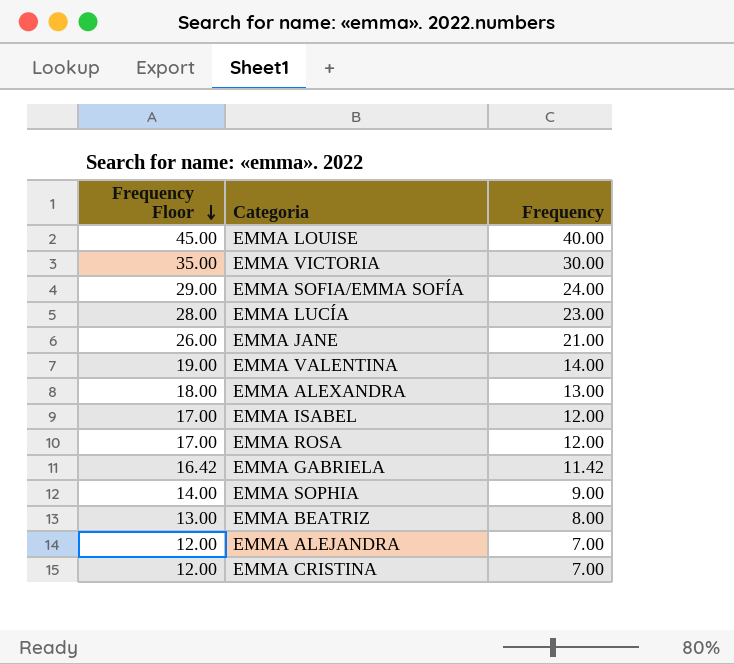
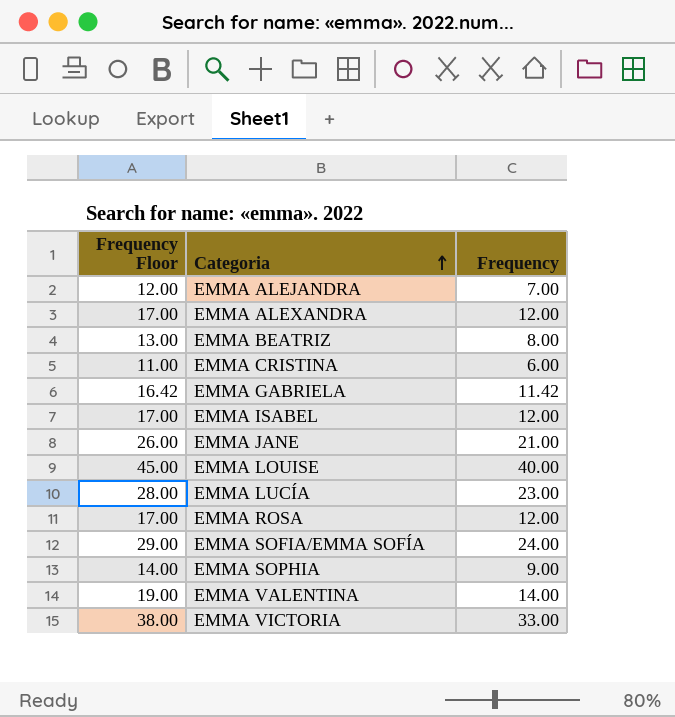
row order: Frequency Floor descending -> Categoria ascending
EMMA ALEXANDRA | Frequency Floor: 18.00 -> 17.00
EMMA ALEXANDRA | Frequency: 13.00 -> 12.00
EMMA CRISTINA | Frequency Floor: 12.00 -> 11.00
EMMA CRISTINA | Frequency: 7.00 -> 6.00
EMMA VICTORIA | Frequency Floor: 35.00 -> 38.00
EMMA VICTORIA | Frequency: 30.00 -> 33.00

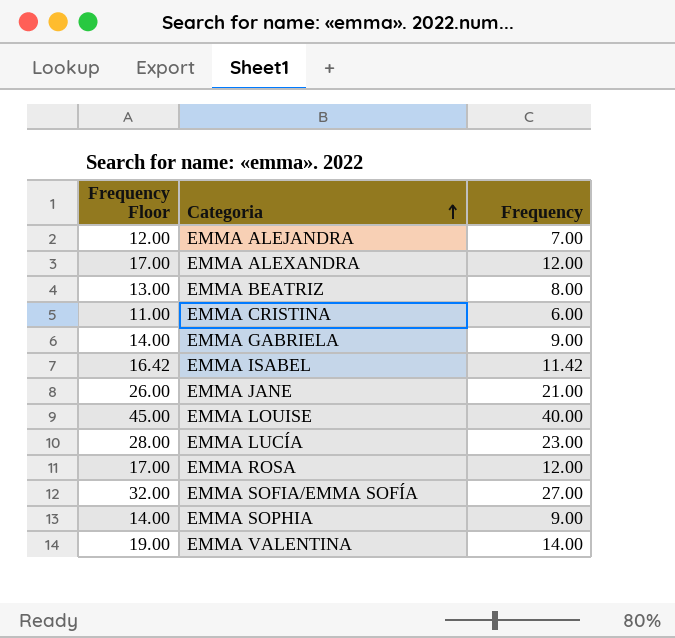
row EMMA VICTORIA: 38.00 | 33.00 -> none
EMMA GABRIELA | Frequency Floor: 16.42 -> 14.00
EMMA GABRIELA | Frequency: 11.42 -> 9.00
EMMA ISABEL | Frequency Floor: 17.00 -> 16.42
EMMA ISABEL | Frequency: 12.00 -> 11.42
EMMA SOFIA/EMMA SOFÍA | Frequency Floor: 29.00 -> 32.00
EMMA SOFIA/EMMA SOFÍA | Frequency: 24.00 -> 27.00

